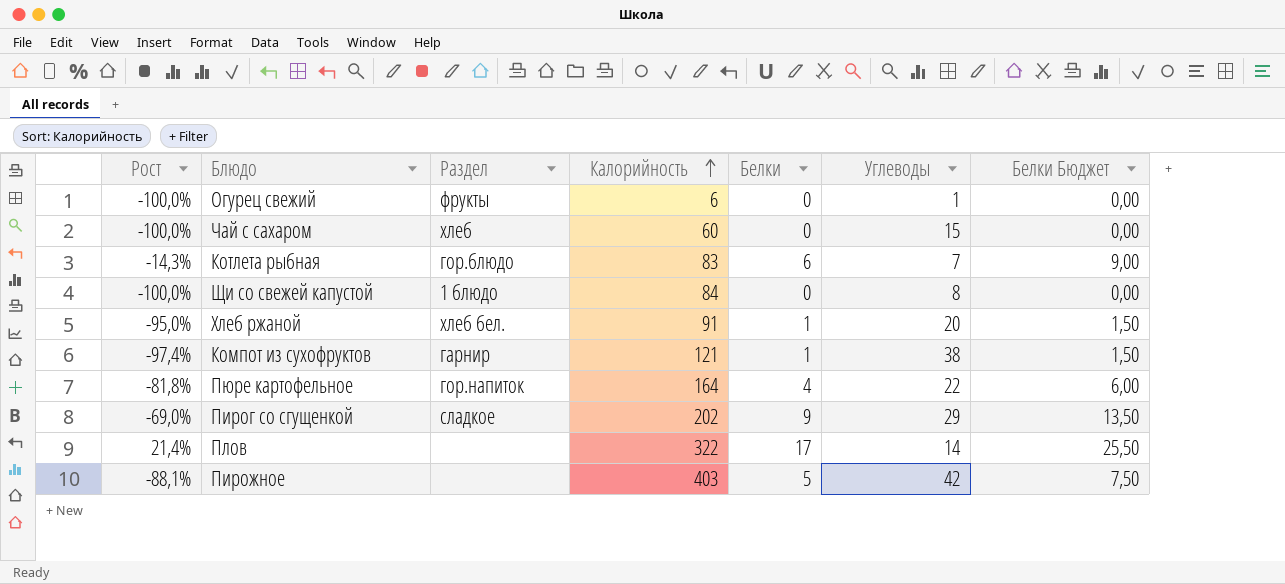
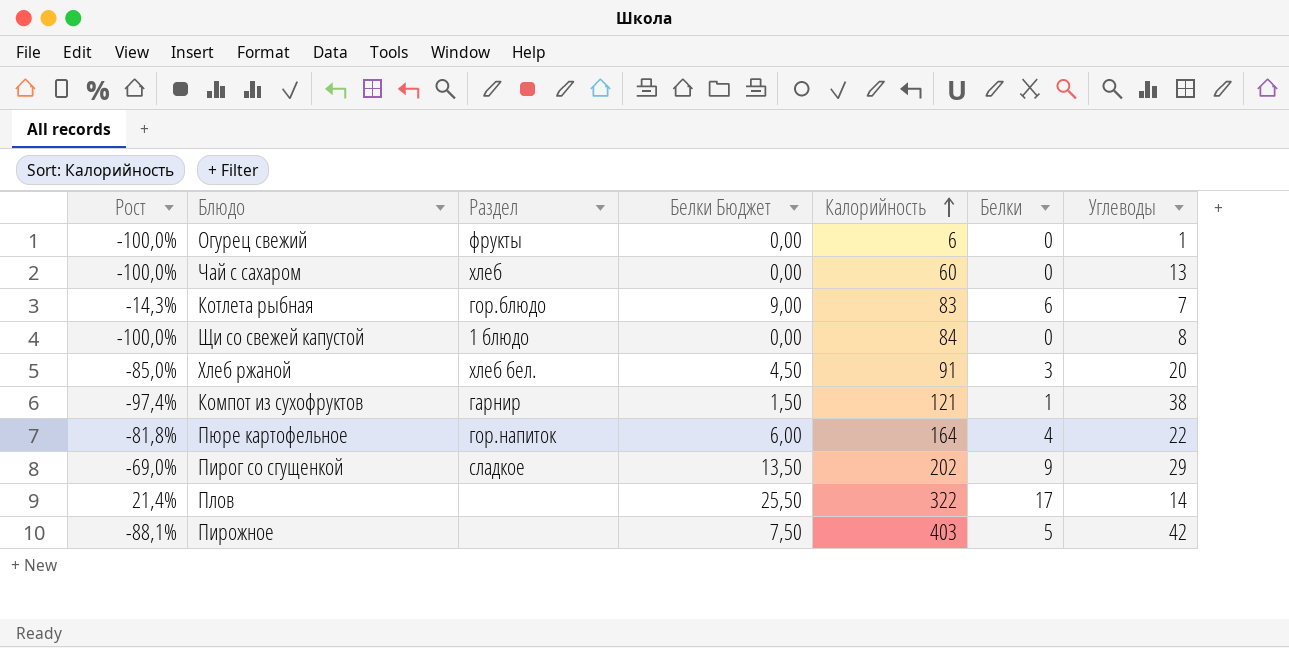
column Белки Бюджет | position: 7 -> 4
Чай с сахаром | Углеводы: 15 -> 13
Хлеб ржаной | Рост: -95,0% -> -85,0%
Хлеб ржаной | Белки Бюджет: 1,50 -> 4,50
Хлеб ржаной | Белки: 1 -> 3

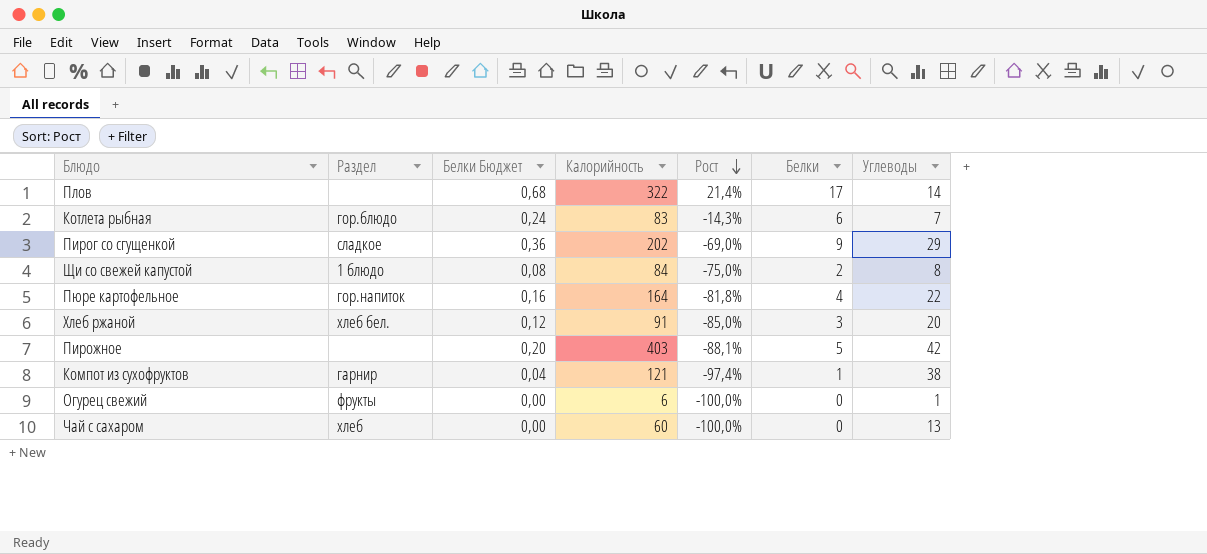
row order: Калорийность ascending -> Рост descending
column Белки Бюджет | formula: [Белки] * 1,5 -> [Белки] * 0,04
column Рост | position: 1 -> 5
Щи со свежей капустой | Рост: -100,0% -> -75,0%
Щи со свежей капустой | Белки: 0 -> 2

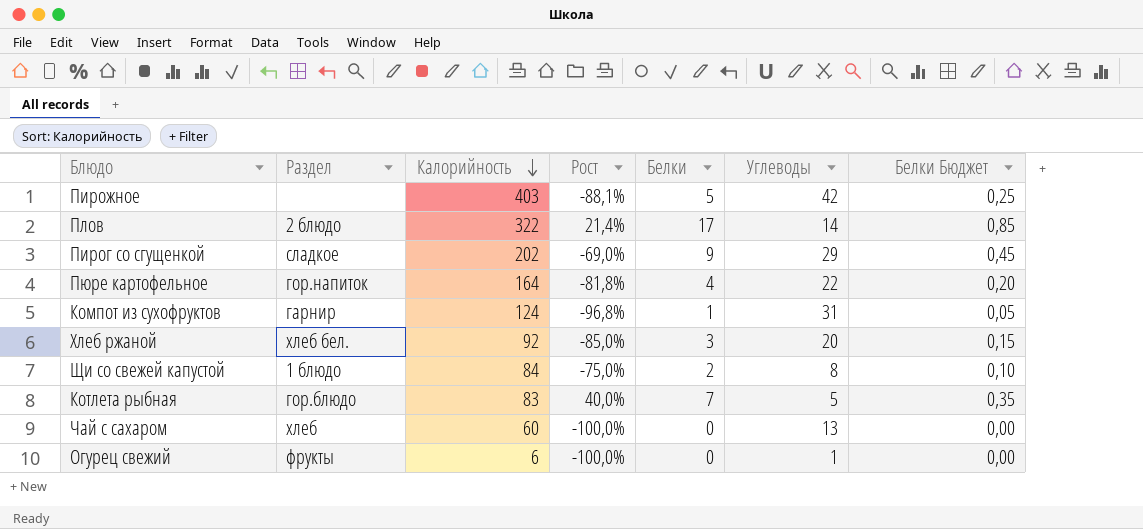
row order: Рост descending -> Калорийность descending
column Белки Бюджет | formula: [Белки] * 0,04 -> [Белки] * 0,05
column Белки Бюджет | position: 3 -> 7
Плов | Раздел: none -> 2 блюдо
Компот из сухофруктов | Калорийность: 121 -> 124
Компот из сухофруктов | Рост: -97,4% -> -96,8%
Компот из сухофруктов | Углеводы: 38 -> 31
Хлеб ржаной | Калорийность: 91 -> 92
Котлета рыбная | Рост: -14,3% -> 40,0%
Котлета рыбная | Белки: 6 -> 7
Котлета рыбная | Углеводы: 7 -> 5

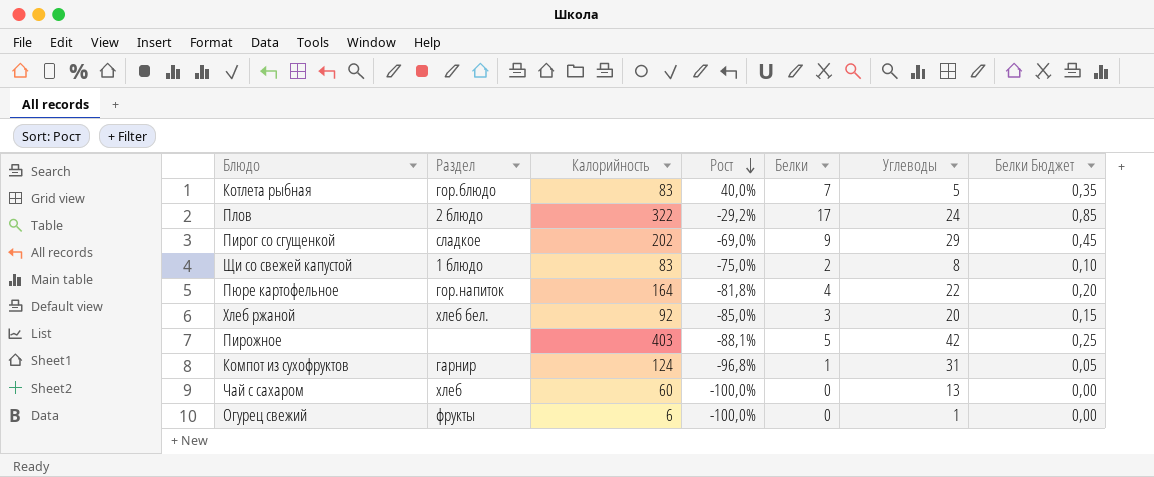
row order: Калорийность descending -> Рост descending
Плов | Рост: 21,4% -> -29,2%
Плов | Углеводы: 14 -> 24
Щи со свежей капустой | Калорийность: 84 -> 83

